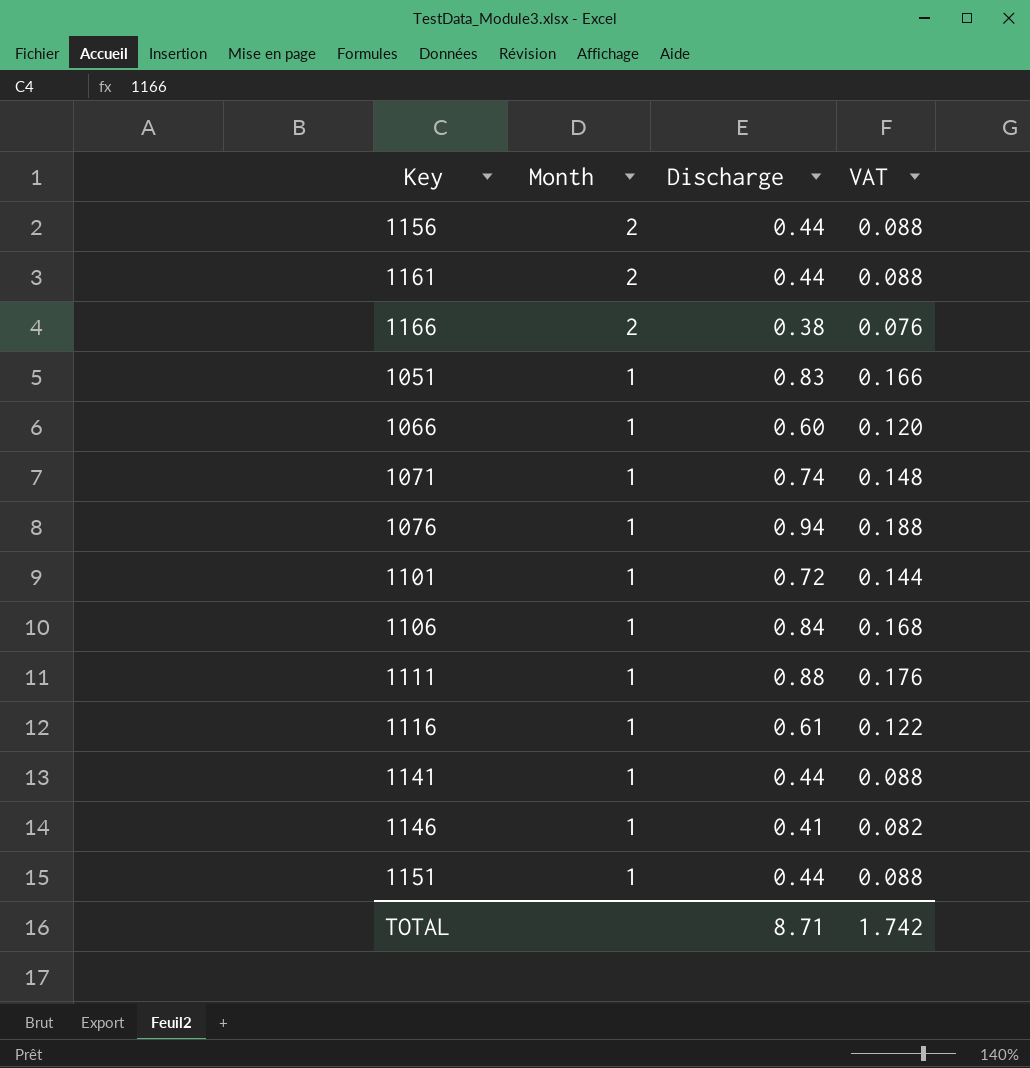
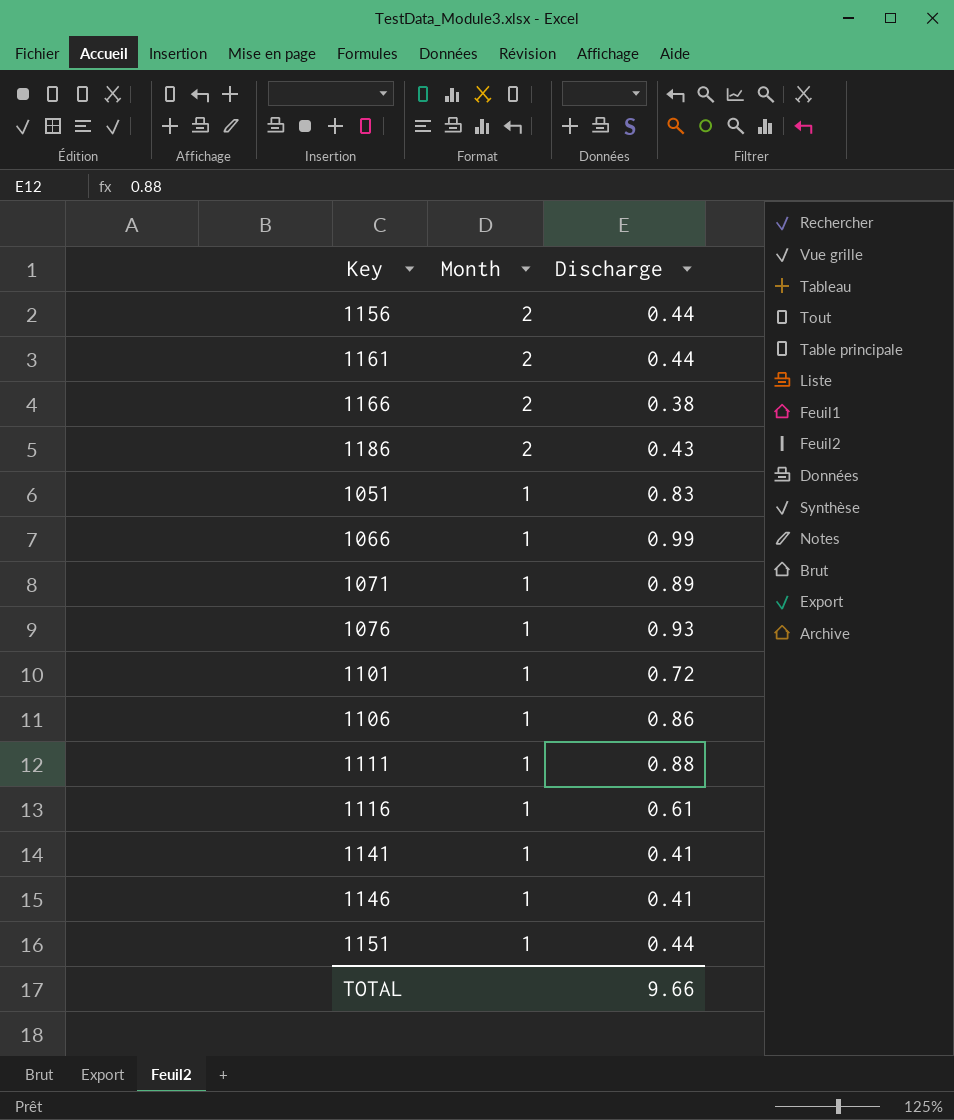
column VAT | formula: [Discharge] * 0.2 -> none
row 1186: none -> 2 | 0.43
1066 | Discharge: 0.60 -> 0.99
1071 | Discharge: 0.74 -> 0.89
1076 | Discharge: 0.94 -> 0.93
1106 | Discharge: 0.84 -> 0.86
1141 | Discharge: 0.44 -> 0.41
TOTAL | Discharge: 8.71 -> 9.66

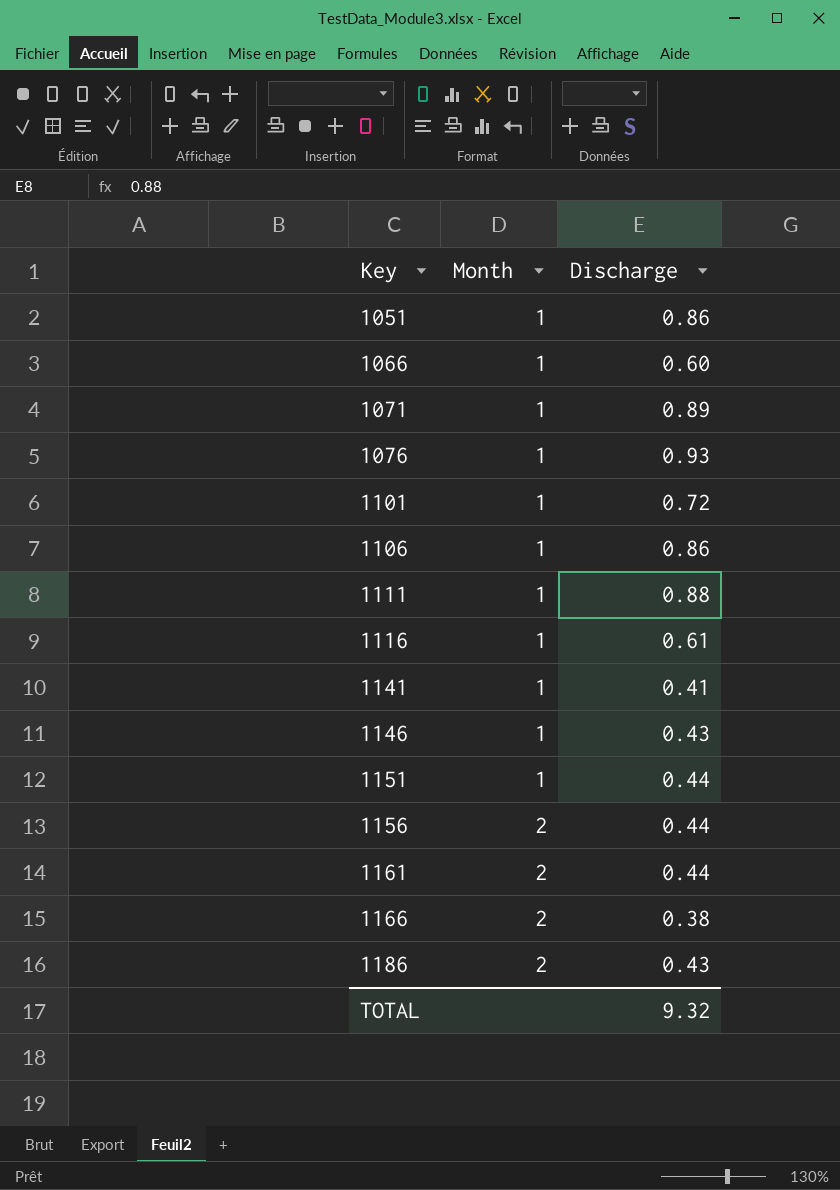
row order: Month descending -> Key ascending
1051 | Discharge: 0.83 -> 0.86
1066 | Discharge: 0.99 -> 0.60
1146 | Discharge: 0.41 -> 0.43
TOTAL | Discharge: 9.66 -> 9.32

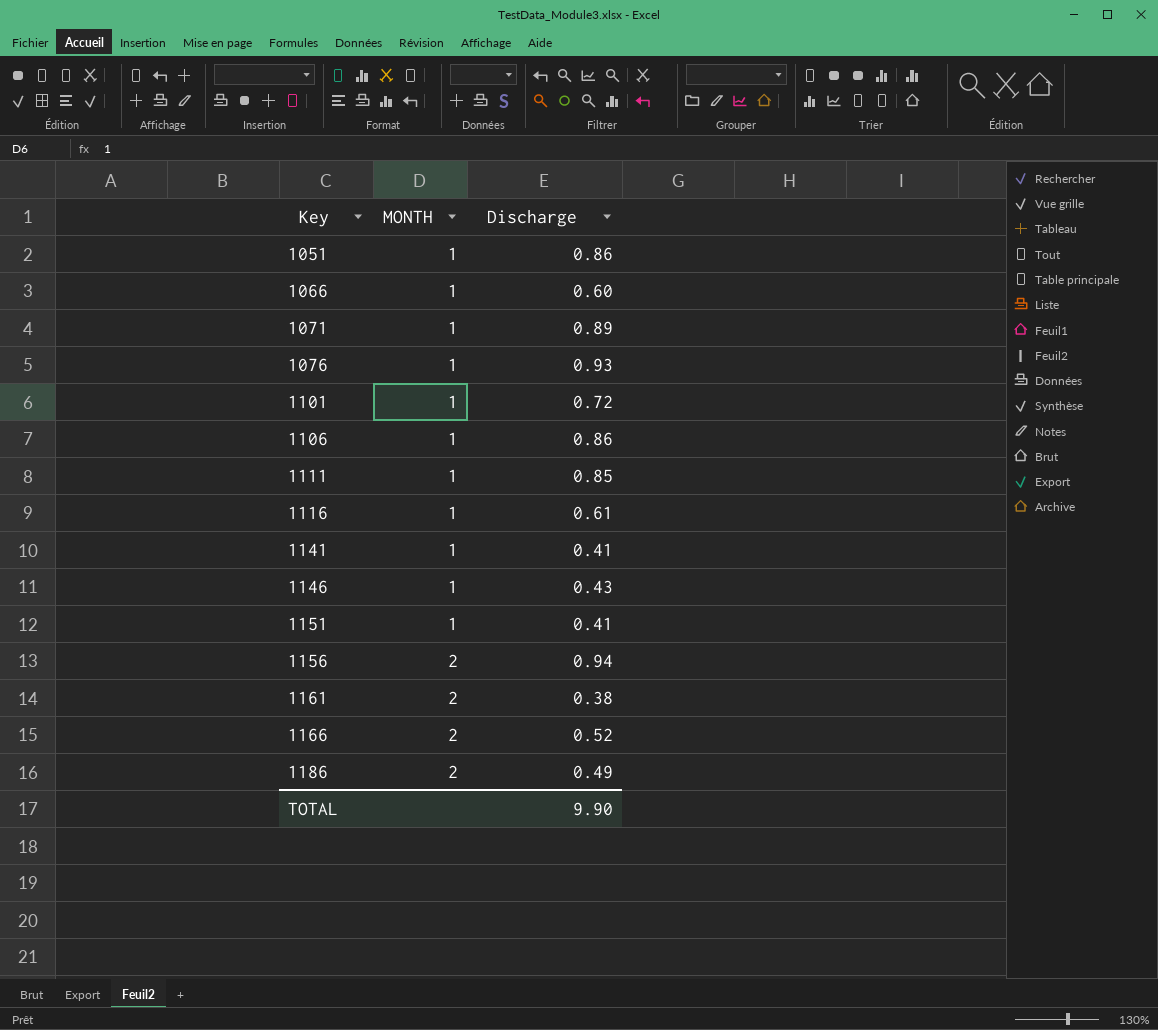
column name: Month -> MONTH
1111 | Discharge: 0.88 -> 0.85
1151 | Discharge: 0.44 -> 0.41
1156 | Discharge: 0.44 -> 0.94
1161 | Discharge: 0.44 -> 0.38
1166 | Discharge: 0.38 -> 0.52
1186 | Discharge: 0.43 -> 0.49
TOTAL | Discharge: 9.32 -> 9.90

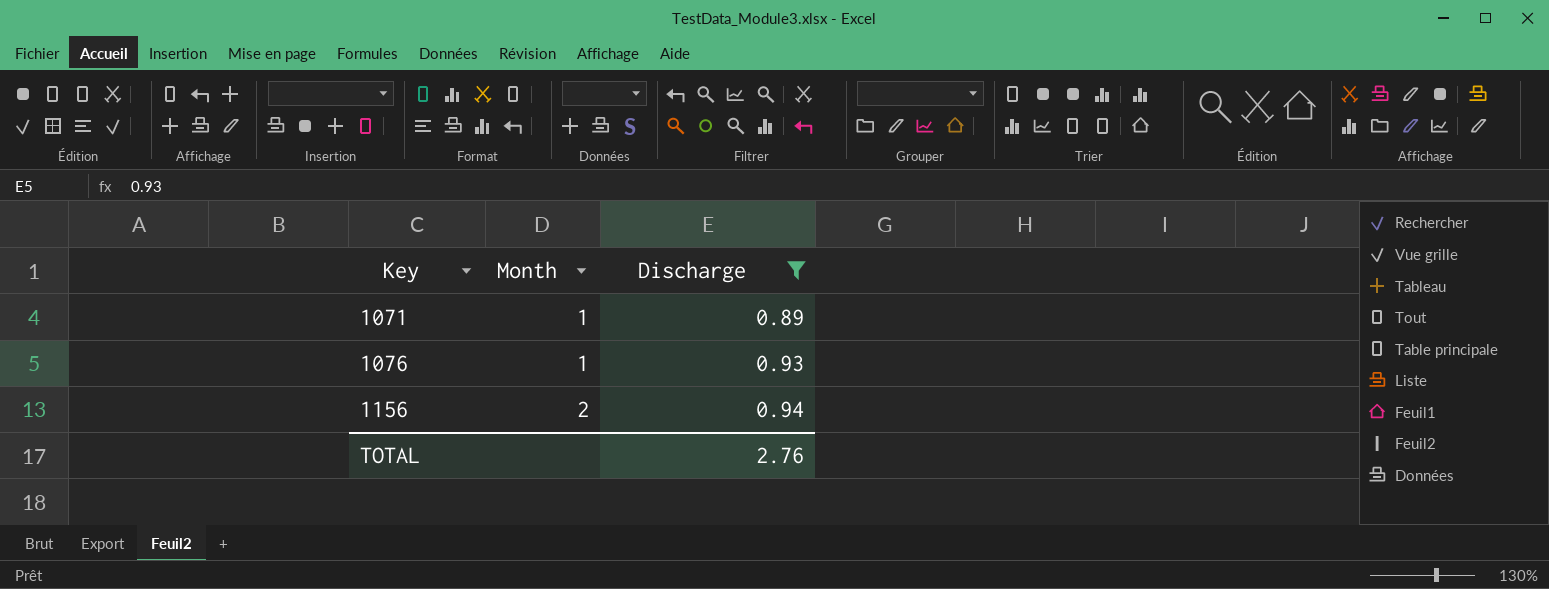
filter: none -> Discharge >= 0.89
column name: MONTH -> Month
TOTAL | Discharge: 9.90 -> 2.76

